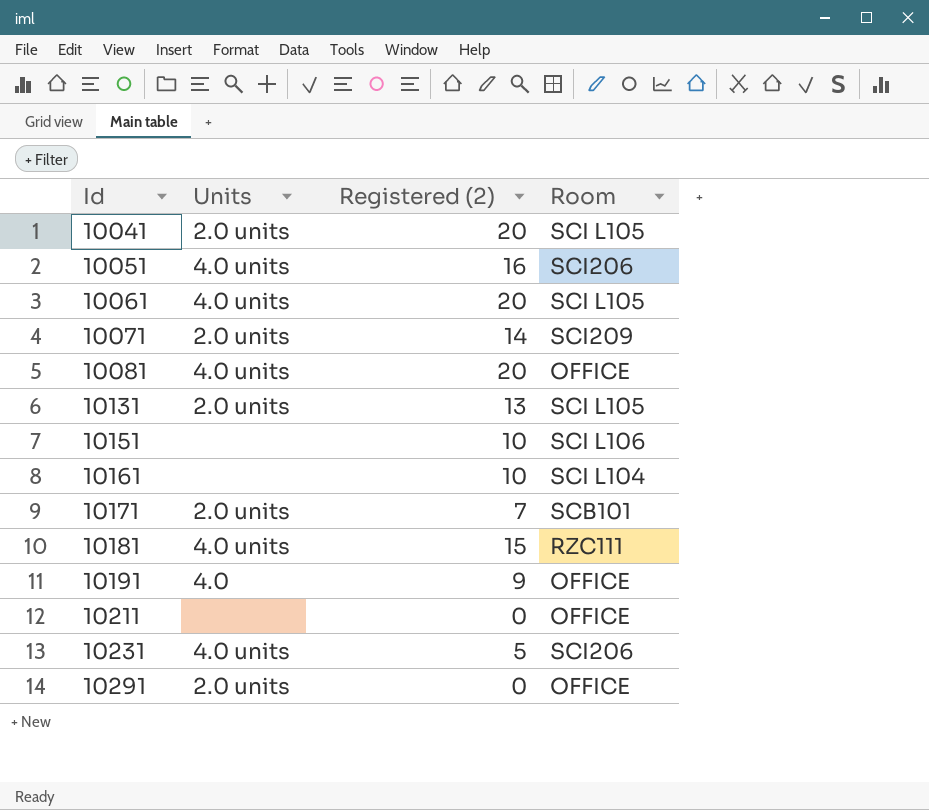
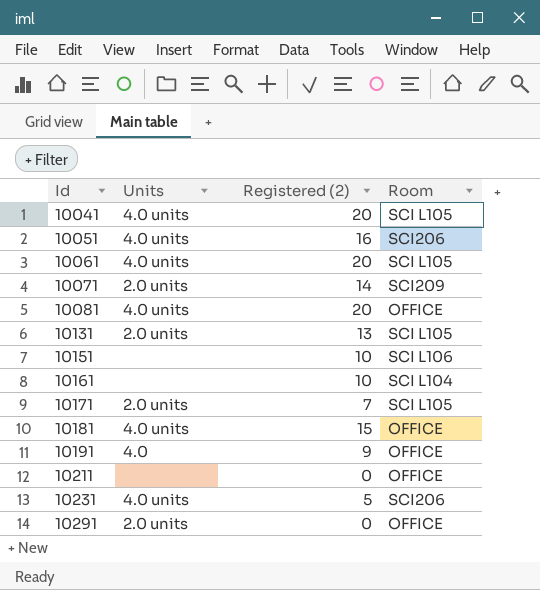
10041 | Units: 2.0 units -> 4.0 units
10171 | Room: SCB101 -> SCI L105
10181 | Room: RZC111 -> OFFICE

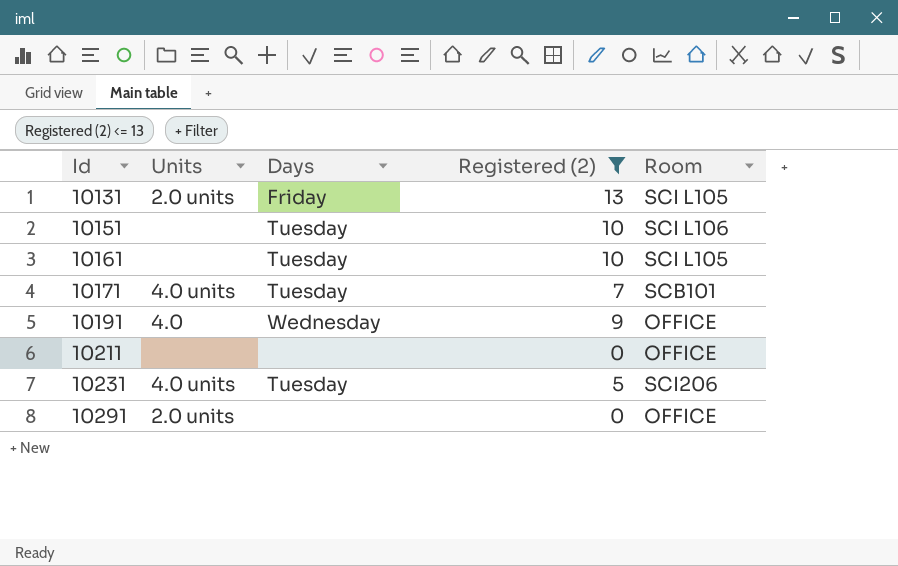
filter: none -> Registered (2) <= 13
column Days | position: none -> 3
10161 | Room: SCI L104 -> SCI L105
10171 | Units: 2.0 units -> 4.0 units
10171 | Room: SCI L105 -> SCB101

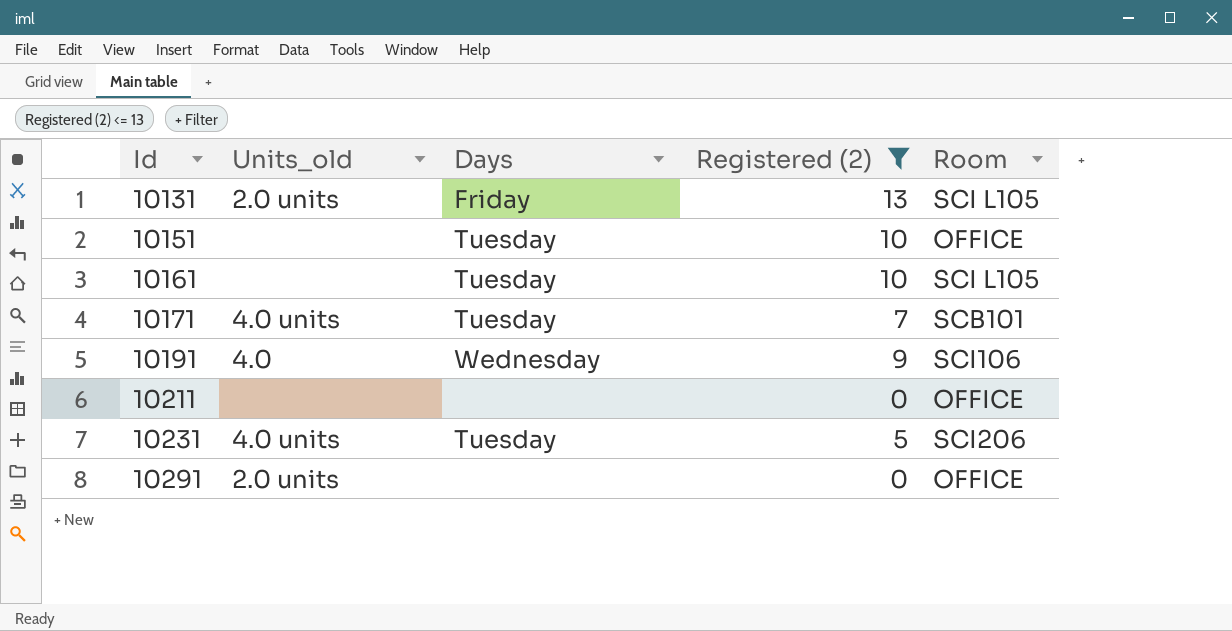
column name: Units -> Units_old
10151 | Room: SCI L106 -> OFFICE
10191 | Room: OFFICE -> SCI106

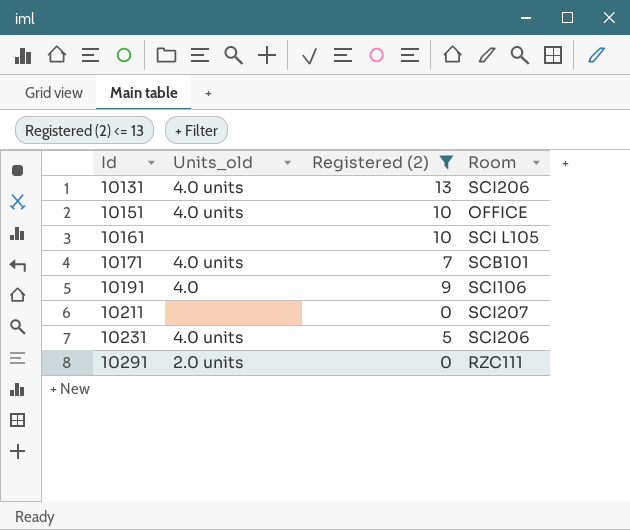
column Days | position: 3 -> none
10131 | Units_old: 2.0 units -> 4.0 units
10131 | Room: SCI L105 -> SCI206
10151 | Units_old: none -> 4.0 units
10211 | Room: OFFICE -> SCI207
10291 | Room: OFFICE -> RZC111

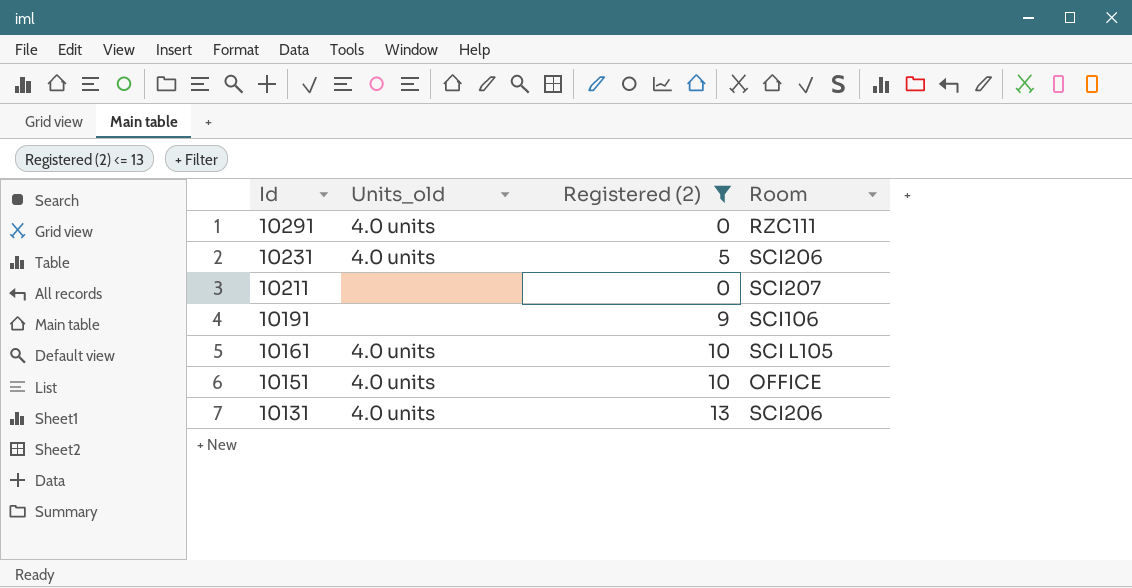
row order: Id ascending -> Id descending
row 10171: 4.0 units | 7 | SCB101 -> none
10291 | Units_old: 2.0 units -> 4.0 units
10191 | Units_old: 4.0 -> none
10161 | Units_old: none -> 4.0 units

